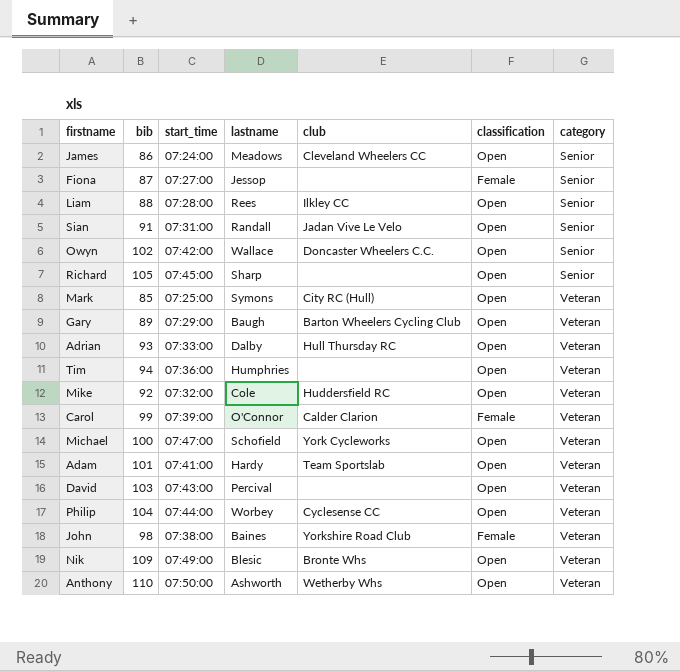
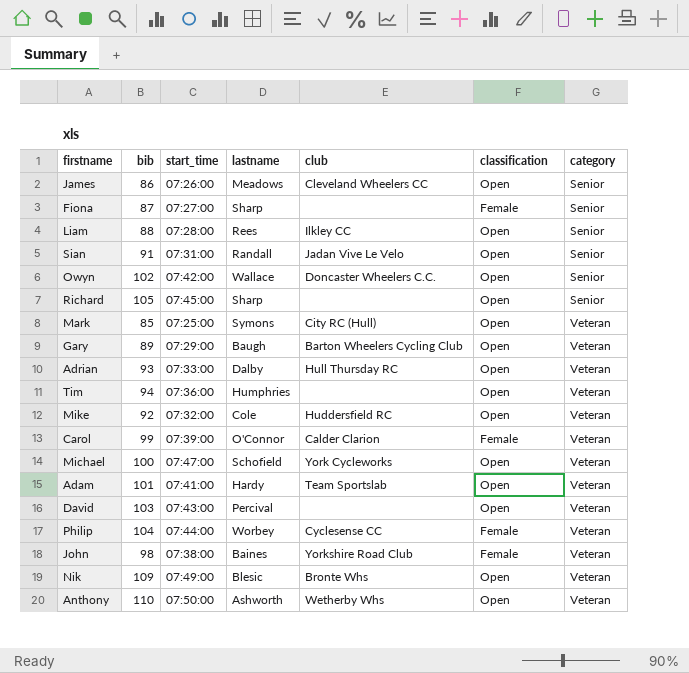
James | start_time: 07:24:00 -> 07:26:00
Fiona | lastname: Jessop -> Sharp
Philip | classification: Open -> Female

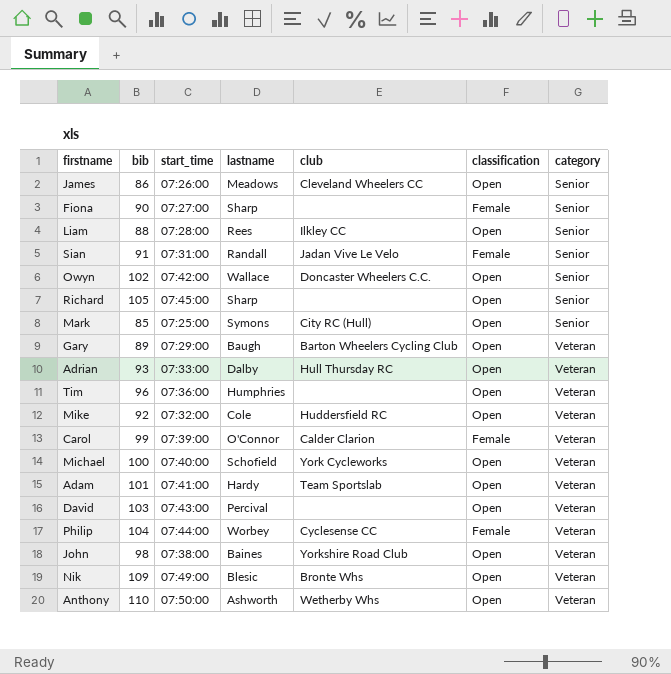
Fiona | bib: 87 -> 90
Sian | classification: Open -> Female
Mark | category: Veteran -> Senior
Tim | bib: 94 -> 96
Michael | start_time: 07:47:00 -> 07:40:00
John | classification: Female -> Open

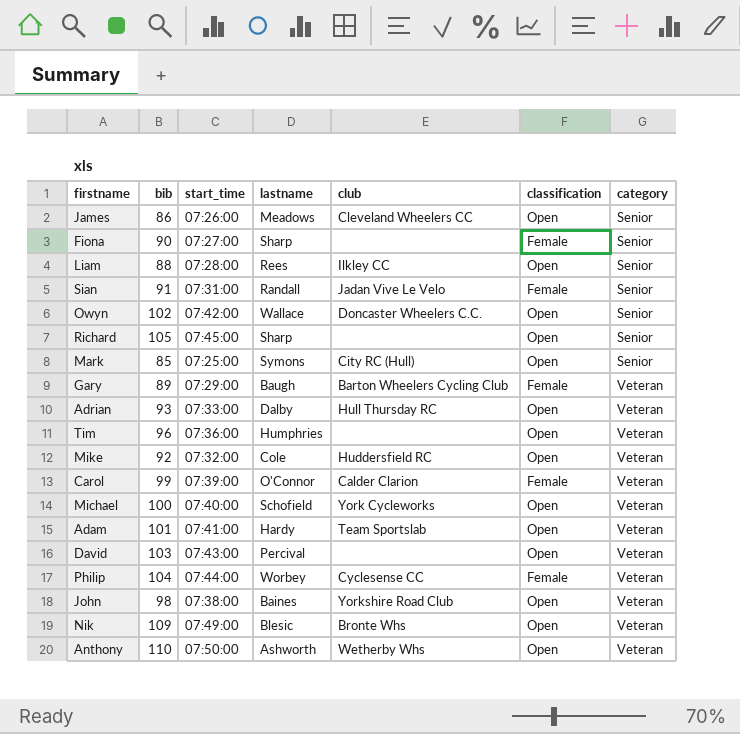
Gary | classification: Open -> Female

